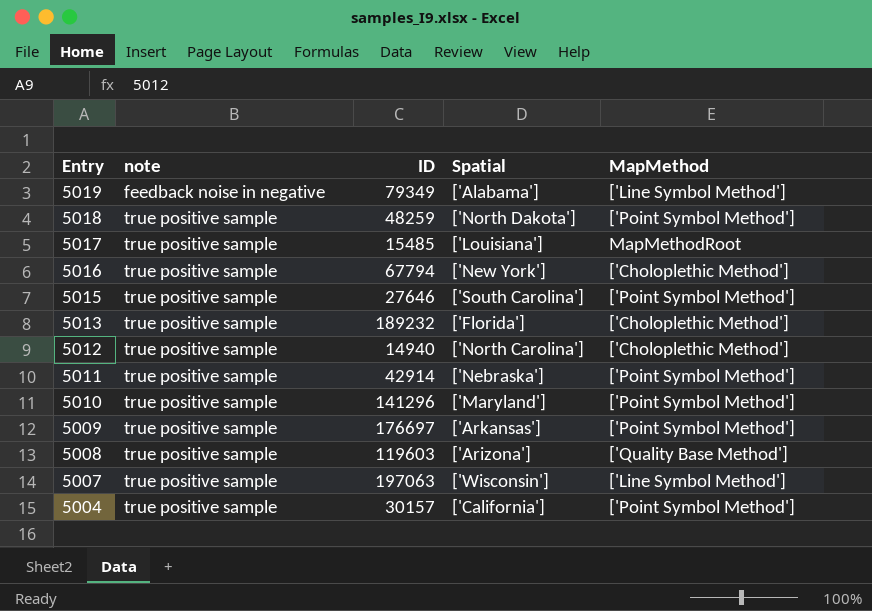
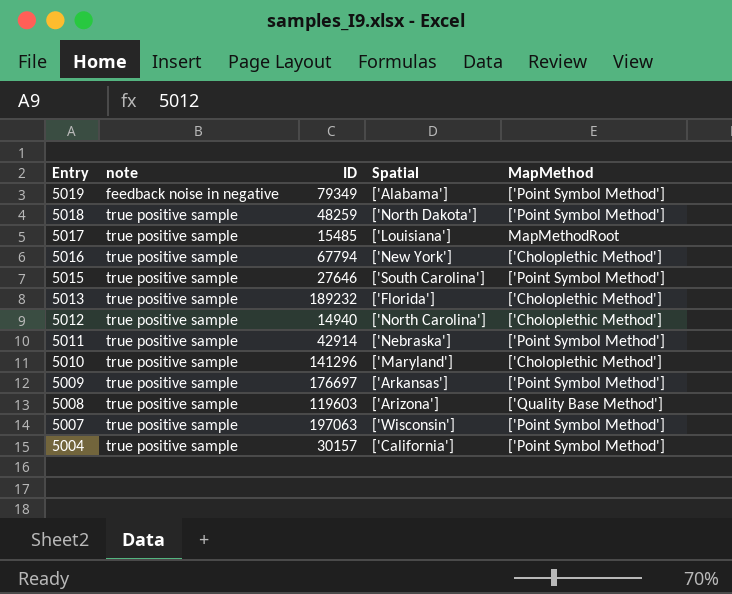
5019 | MapMethod: ['Line Symbol Method'] -> ['Point Symbol Method']
5010 | MapMethod: ['Point Symbol Method'] -> ['Choloplethic Method']
5007 | MapMethod: ['Line Symbol Method'] -> ['Point Symbol Method']

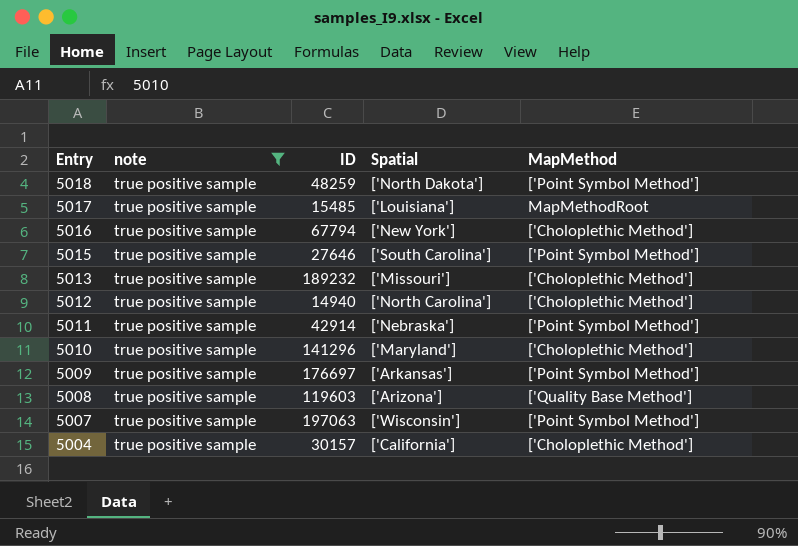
filter: none -> note = true positive sample
5013 | Spatial: ['Florida'] -> ['Missouri']
5004 | MapMethod: ['Point Symbol Method'] -> ['Choloplethic Method']

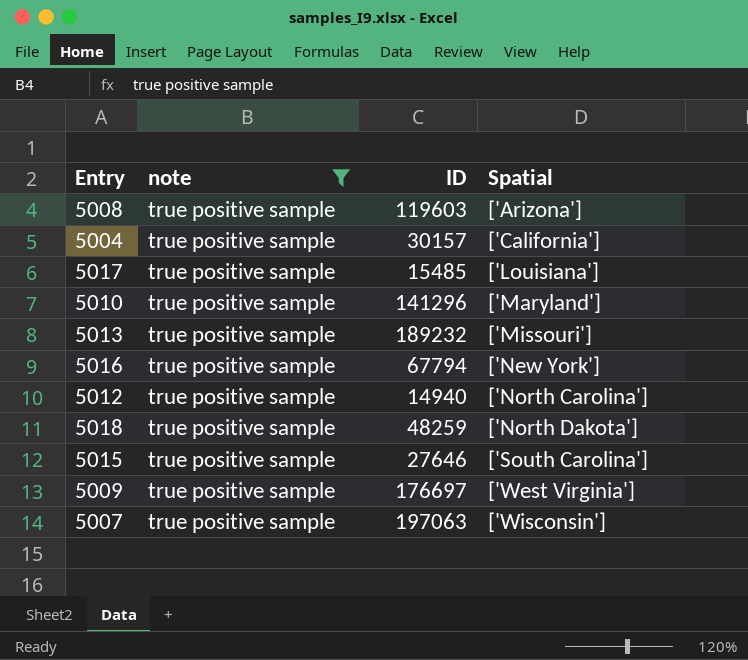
row order: Entry descending -> Spatial ascending
column MapMethod | position: 5 -> none
row 5011: true positive sample | 42914 | ['Nebraska'] | ['Point Symbol Method'] -> none
5009 | Spatial: ['Arkansas'] -> ['West Virginia']

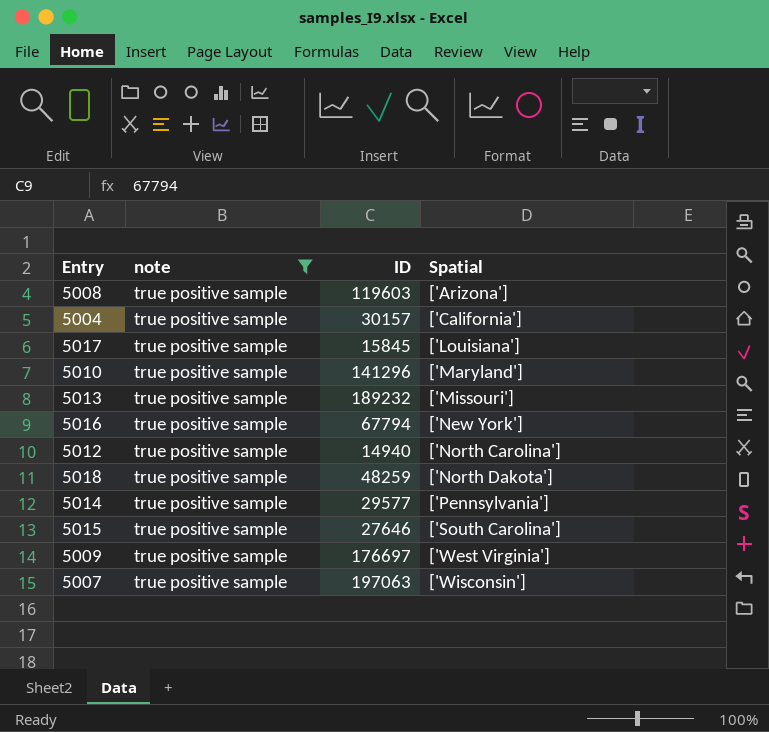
5017 | ID: 15485 -> 15845
row 5014: none -> true positive sample | 29577 | ['Pennsylvania']

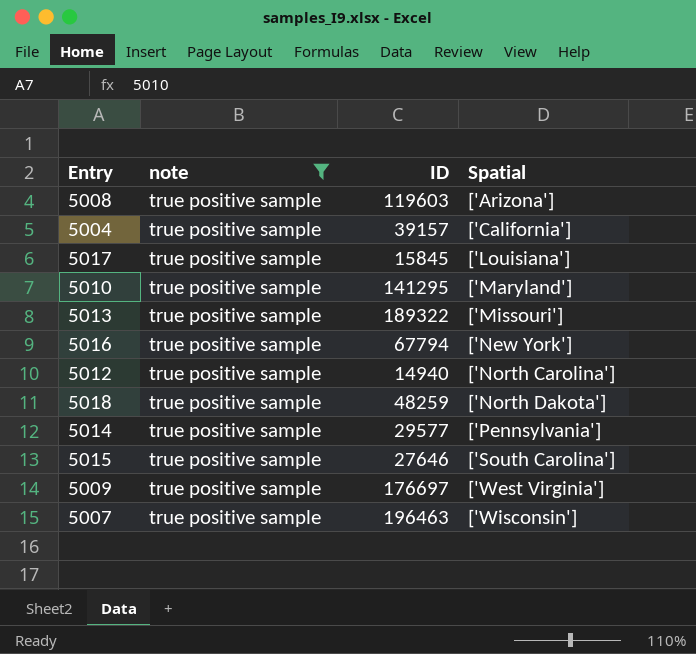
5004 | ID: 30157 -> 39157
5010 | ID: 141296 -> 141295
5013 | ID: 189232 -> 189322
5007 | ID: 197063 -> 196463

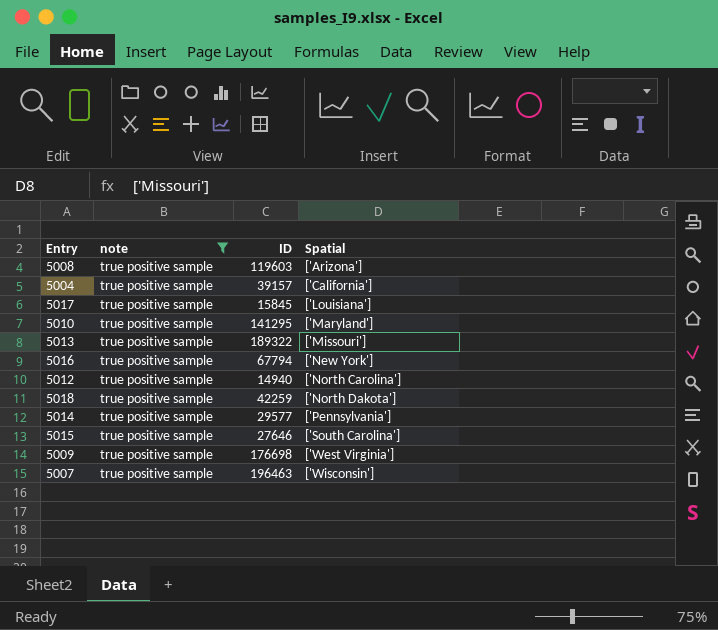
5018 | ID: 48259 -> 42259
5009 | ID: 176697 -> 176698

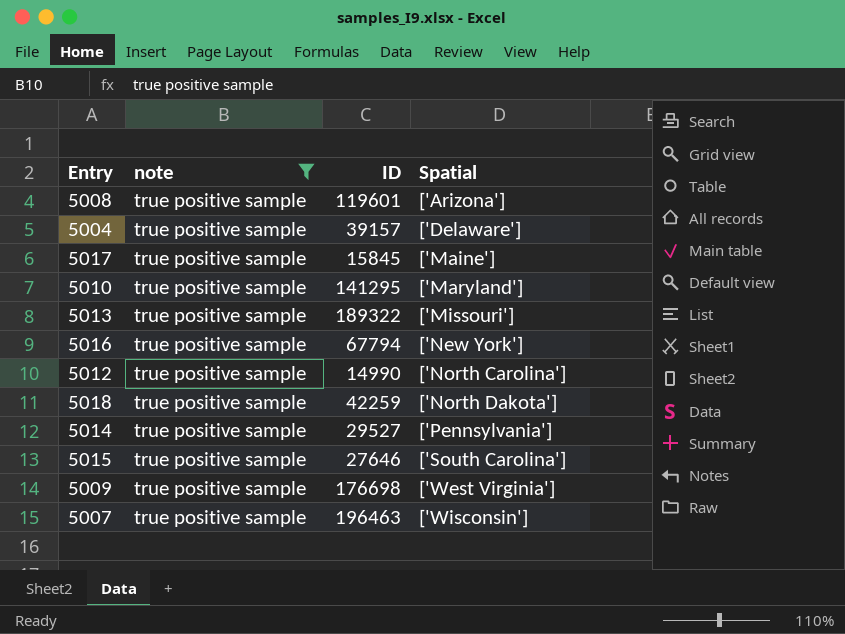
5008 | ID: 119603 -> 119601
5004 | Spatial: ['California'] -> ['Delaware']
5017 | Spatial: ['Louisiana'] -> ['Maine']
5012 | ID: 14940 -> 14990
5014 | ID: 29577 -> 29527

